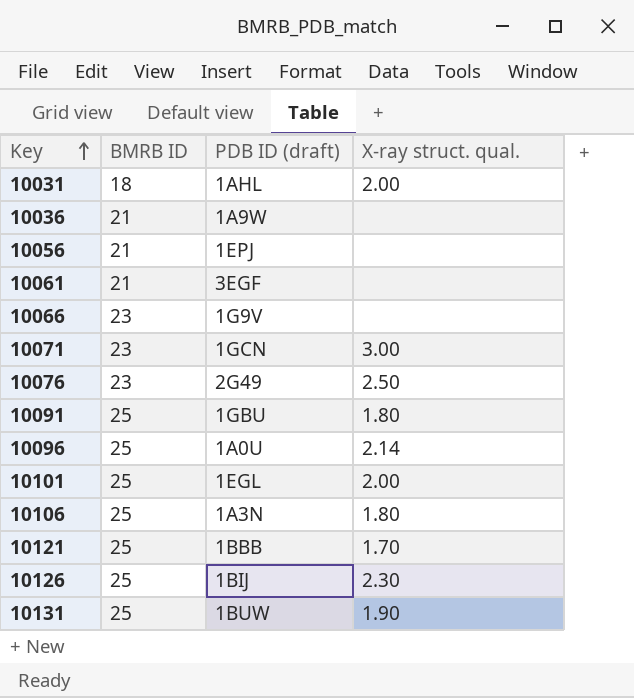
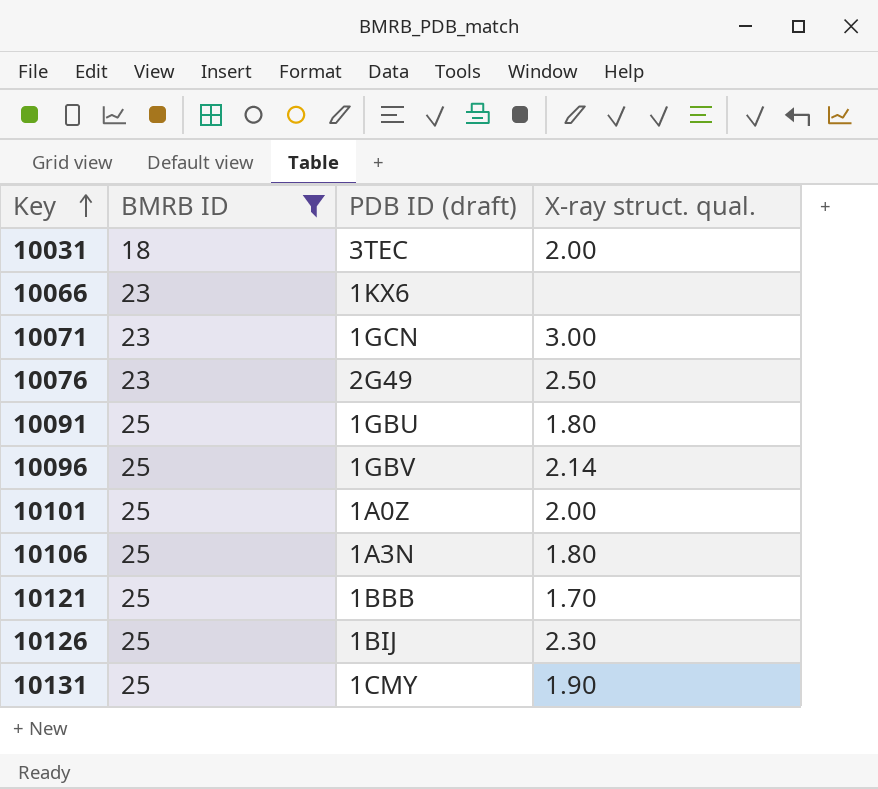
filter: none -> BMRB ID != 21
10031 | PDB ID (draft): 1AHL -> 3TEC
10066 | PDB ID (draft): 1G9V -> 1KX6
10096 | PDB ID (draft): 1A0U -> 1GBV
10101 | PDB ID (draft): 1EGL -> 1A0Z
10131 | PDB ID (draft): 1BUW -> 1CMY

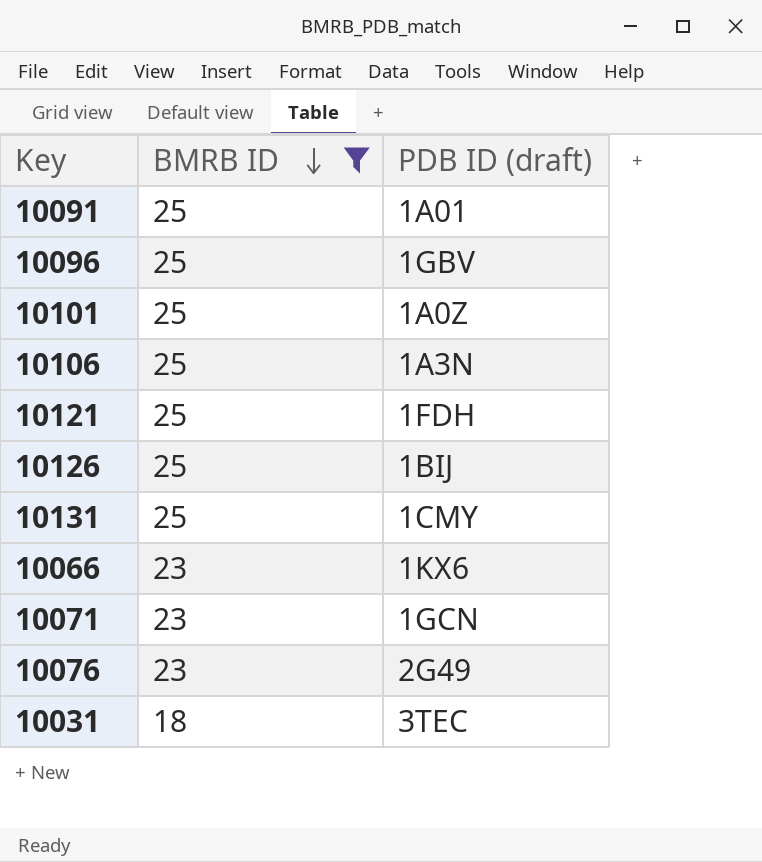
row order: Key ascending -> BMRB ID descending
column X-ray struct. qual. | position: 4 -> none
10091 | PDB ID (draft): 1GBU -> 1A01
10121 | PDB ID (draft): 1BBB -> 1FDH

